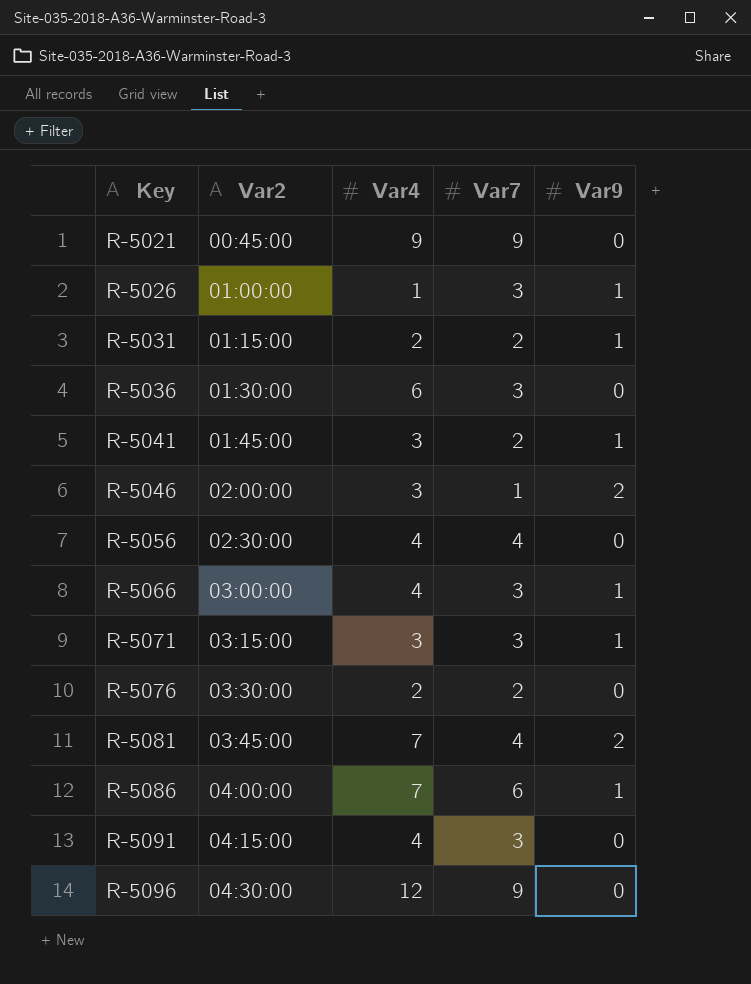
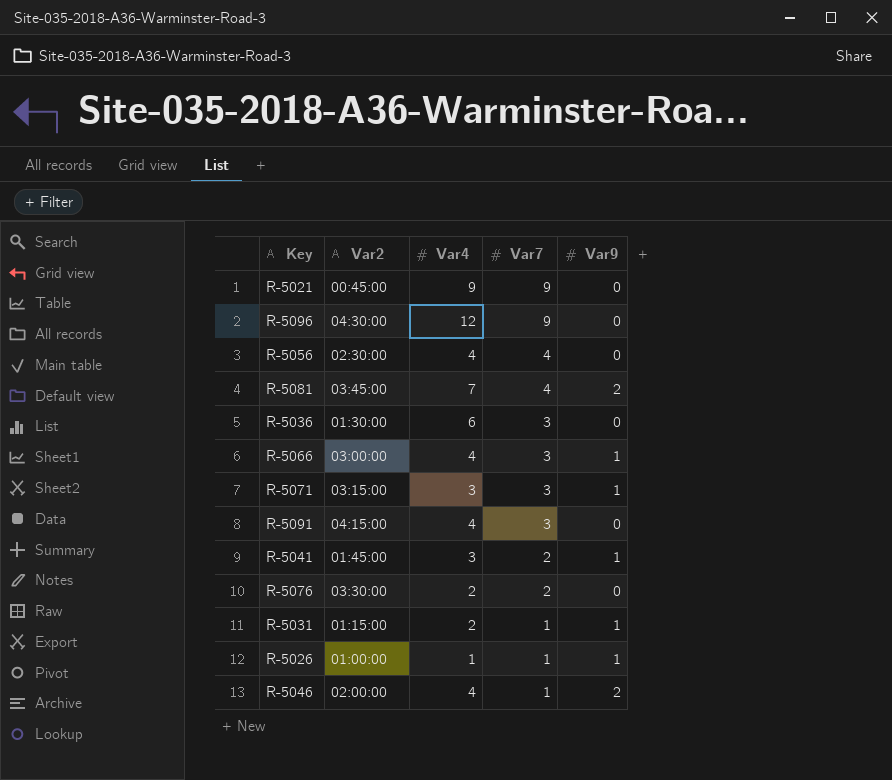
row order: Key ascending -> Var7 descending
row R-5086: 04:00:00 | 7 | 6 | 1 -> none
R-5031 | Var7: 2 -> 1
R-5026 | Var7: 3 -> 1
R-5046 | Var4: 3 -> 4

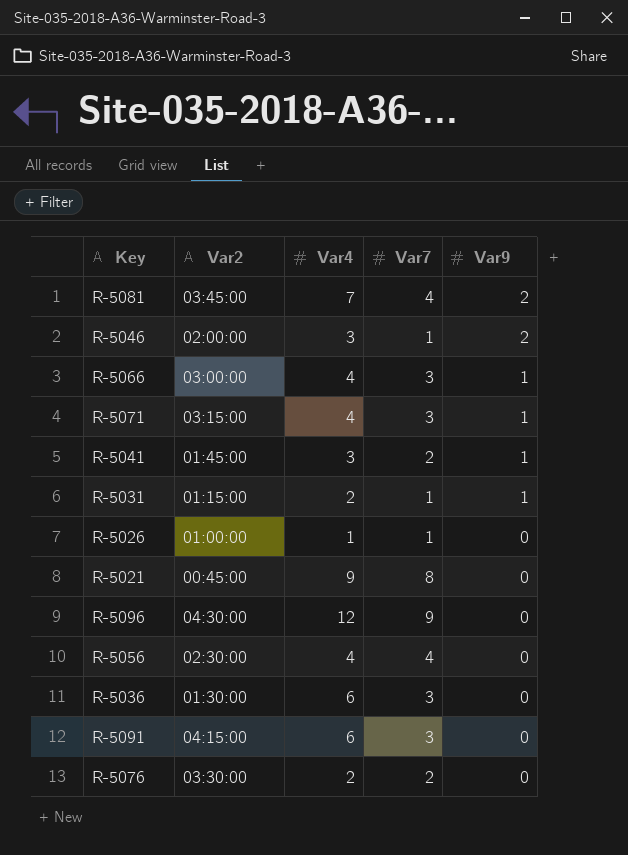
row order: Var7 descending -> Var9 descending
R-5046 | Var4: 4 -> 3
R-5071 | Var4: 3 -> 4
R-5026 | Var9: 1 -> 0
R-5021 | Var7: 9 -> 8
R-5091 | Var4: 4 -> 6

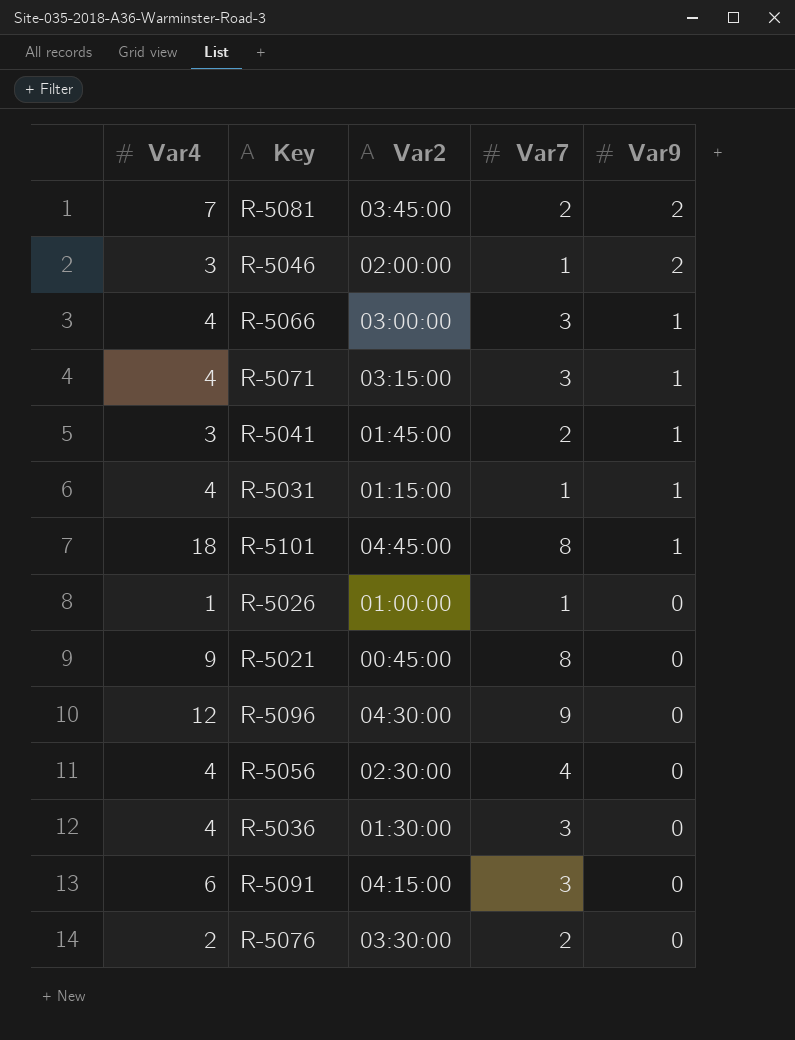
column Var4 | position: 3 -> 1
R-5081 | Var7: 4 -> 2
R-5031 | Var4: 2 -> 4
row R-5101: none -> 18 | 04:45:00 | 8 | 1
R-5036 | Var4: 6 -> 4

